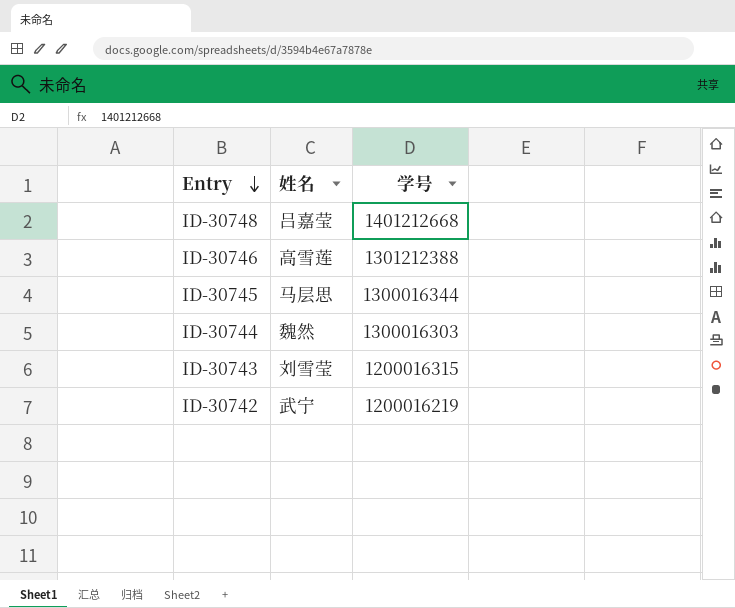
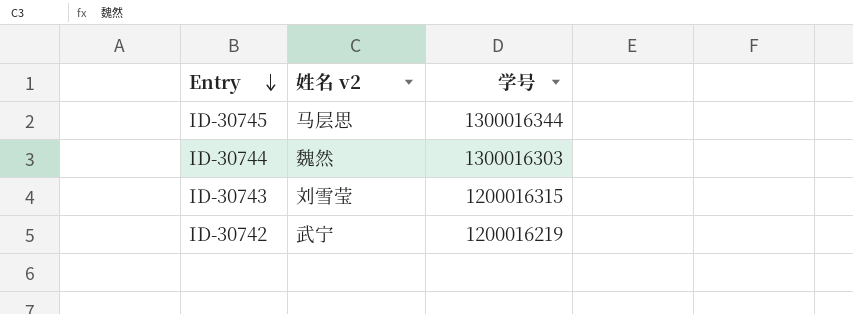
column name: 姓名 -> 姓名 v2
row ID-30748: 吕嘉莹 | 1401212668 -> none
row ID-30746: 高雪莲 | 1301212388 -> none

